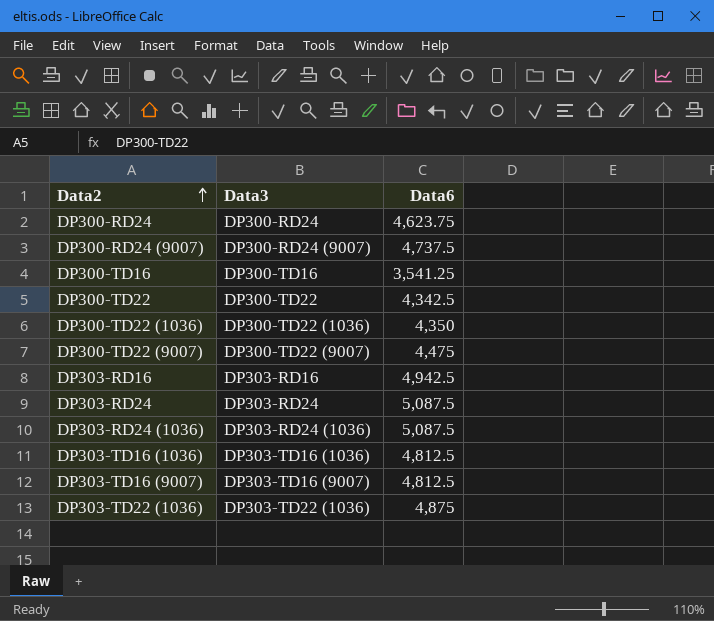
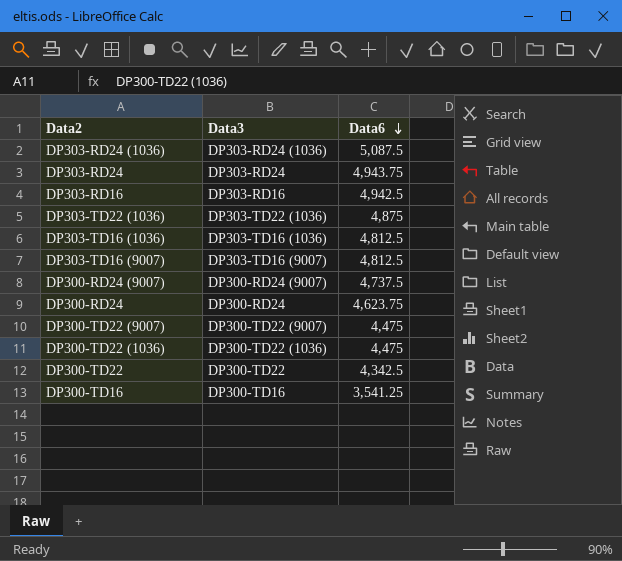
row order: Data2 ascending -> Data6 descending
DP303-RD24 | Data6: 5,087.5 -> 4,943.75
DP300-TD22 (1036) | Data6: 4,350 -> 4,475

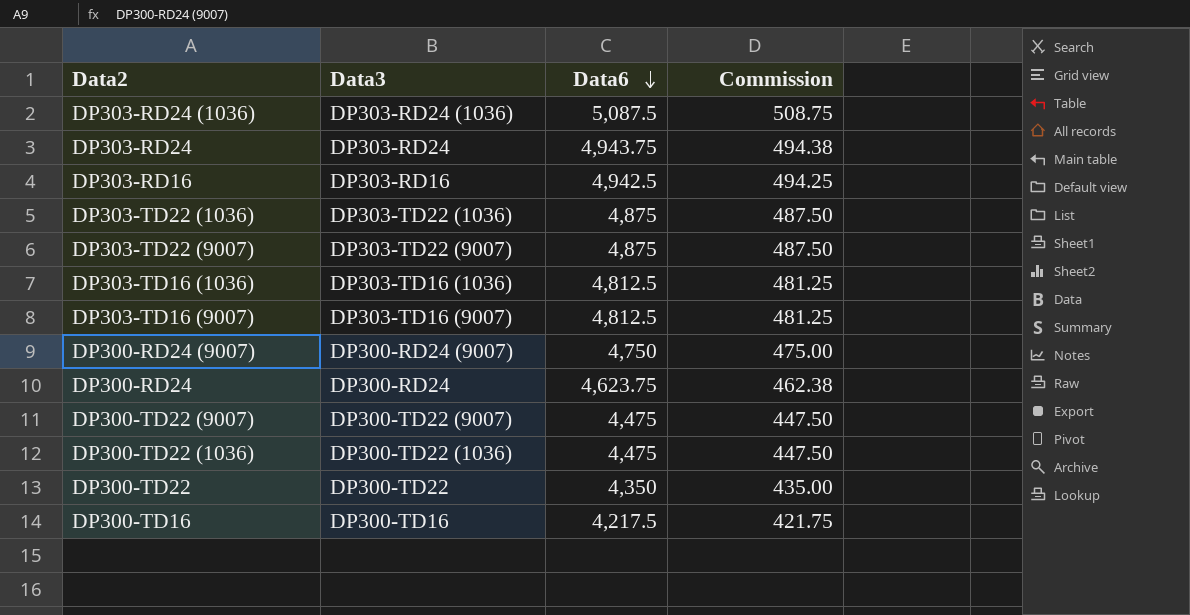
column Commission | formula: none -> [Data6] * 0.1
row DP303-TD22 (9007): none -> DP303-TD22 (9007) | 4,875 | 487.50
DP300-RD24 (9007) | Data6: 4,737.5 -> 4,750
DP300-TD22 | Data6: 4,342.5 -> 4,350
DP300-TD16 | Data6: 3,541.25 -> 4,217.5

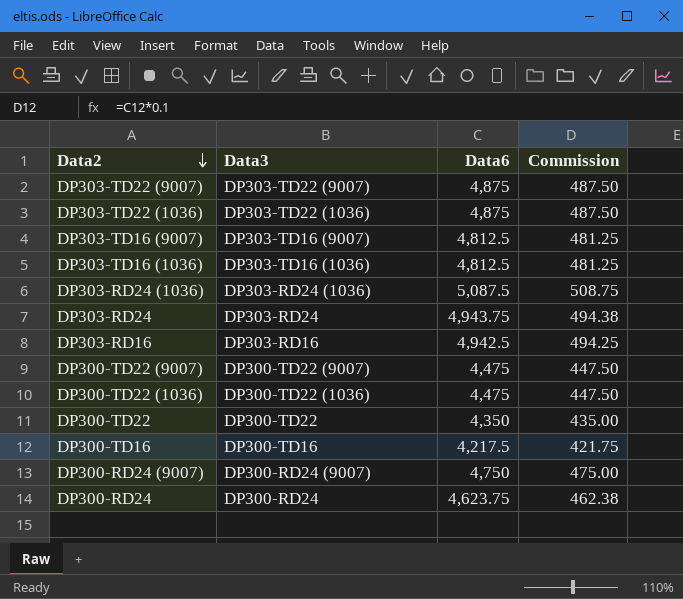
row order: Data6 descending -> Data2 descending

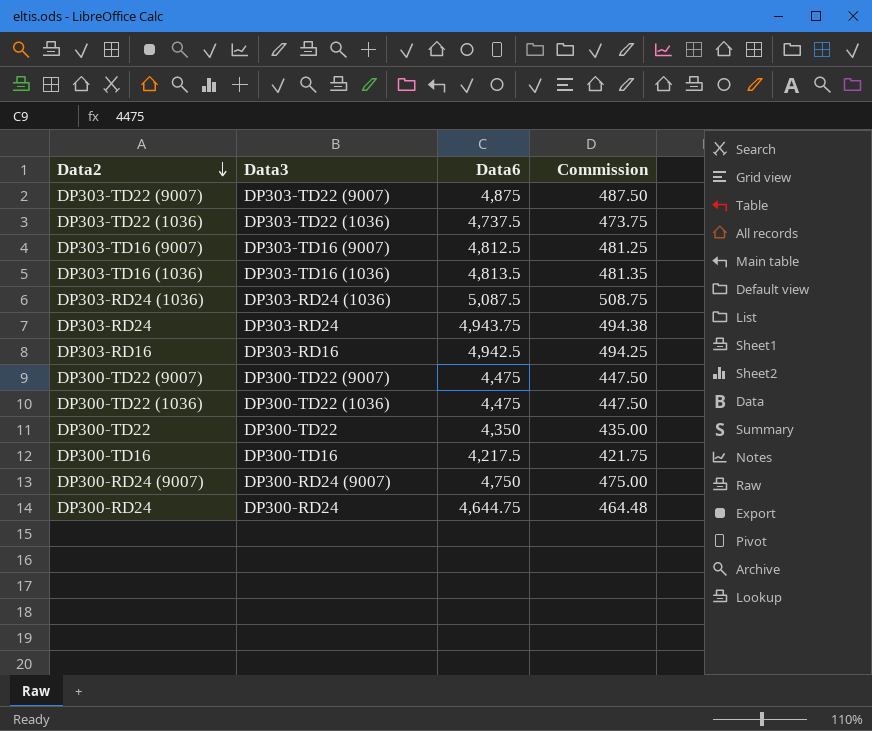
DP303-TD22 (1036) | Data6: 4,875 -> 4,737.5
DP303-TD22 (1036) | Commission: 487.50 -> 473.75
DP303-TD16 (1036) | Data6: 4,812.5 -> 4,813.5
DP303-TD16 (1036) | Commission: 481.25 -> 481.35
DP300-RD24 | Data6: 4,623.75 -> 4,644.75
DP300-RD24 | Commission: 462.38 -> 464.48

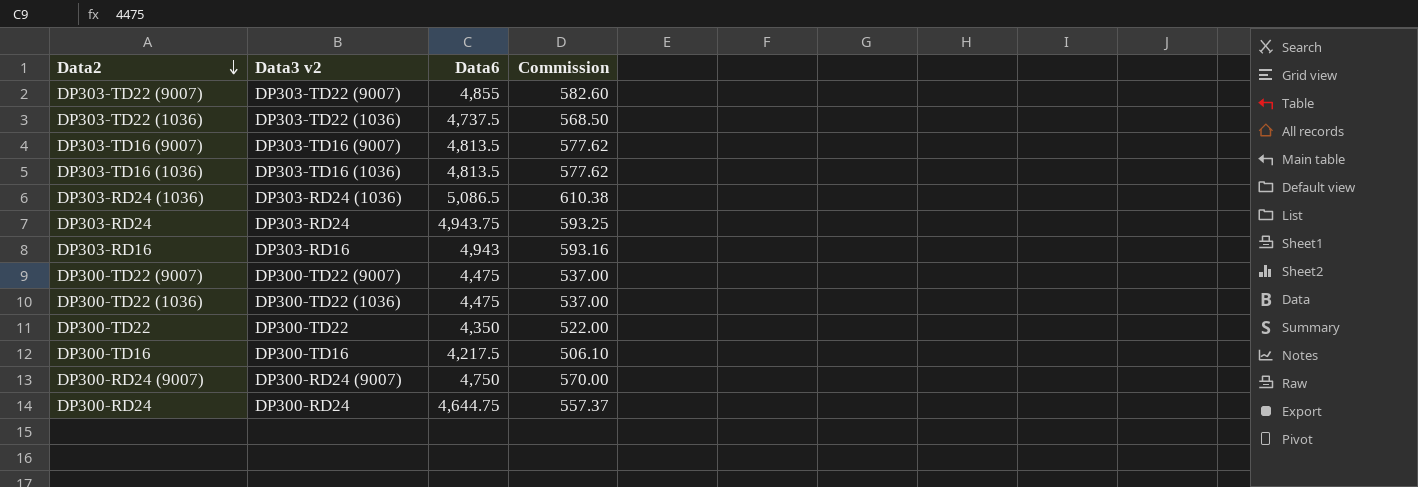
column name: Data3 -> Data3 v2
column Commission | formula: [Data6] * 0.1 -> [Data6] * 0.12
DP303-TD22 (9007) | Data6: 4,875 -> 4,855
DP303-TD16 (9007) | Data6: 4,812.5 -> 4,813.5
DP303-RD24 (1036) | Data6: 5,087.5 -> 5,086.5
DP303-RD16 | Data6: 4,942.5 -> 4,943

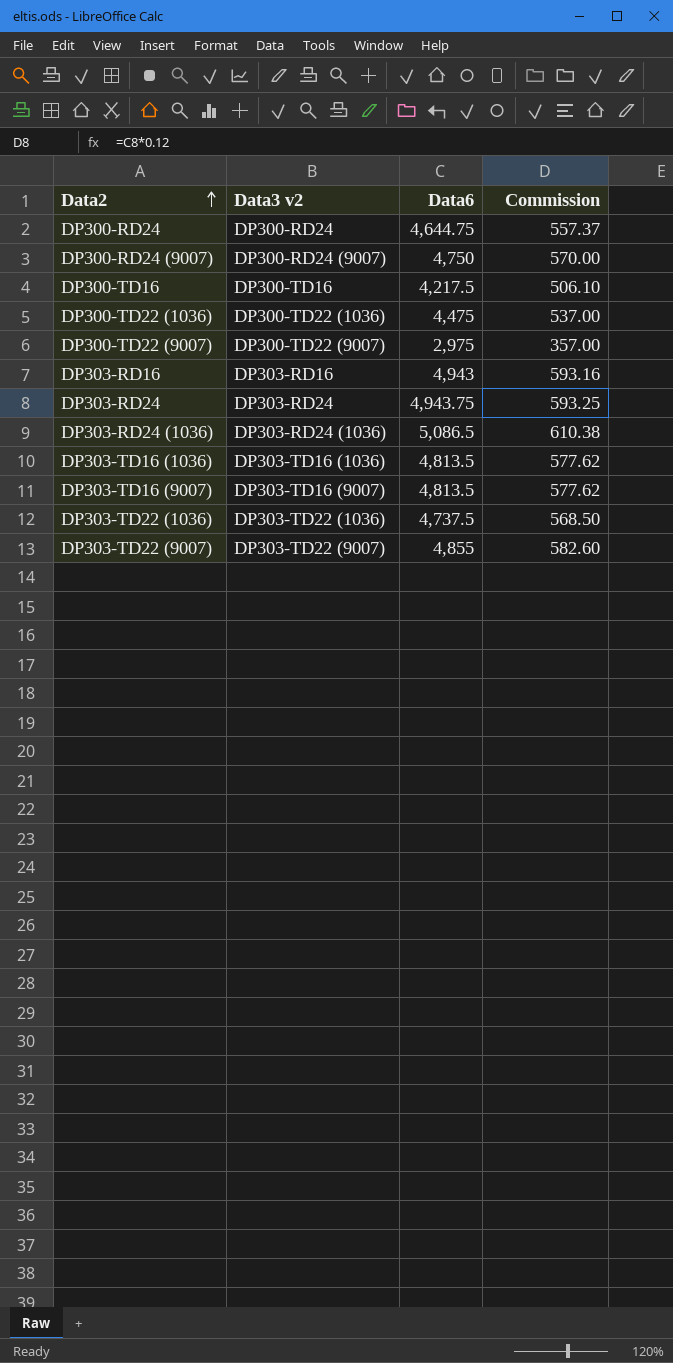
row order: Data2 descending -> Data2 ascending
row DP300-TD22: DP300-TD22 | 4,350 | 522.00 -> none
DP300-TD22 (9007) | Data6: 4,475 -> 2,975
DP300-TD22 (9007) | Commission: 537.00 -> 357.00

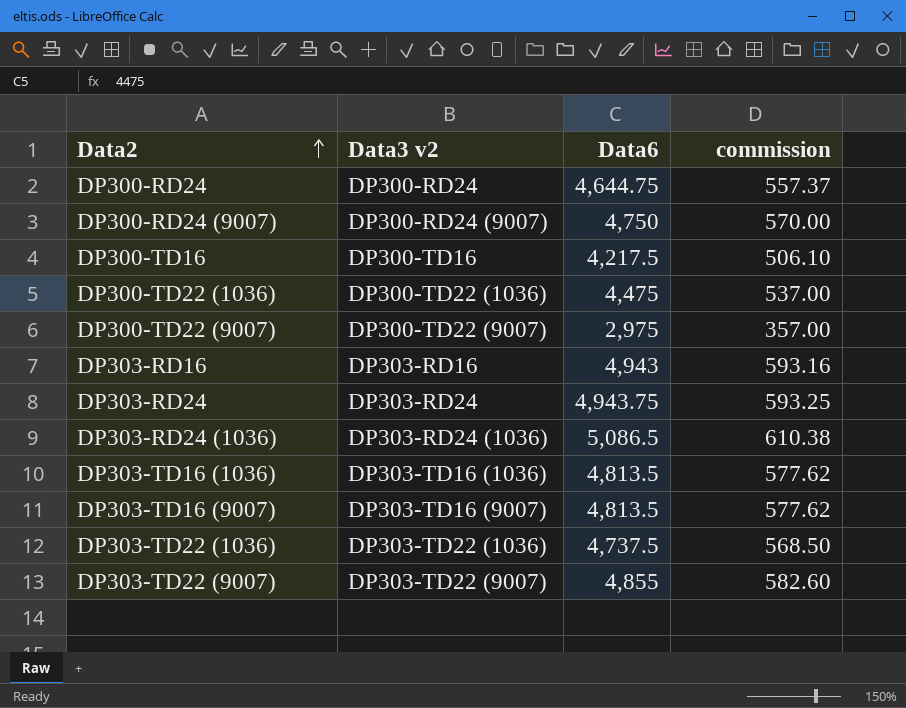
column name: Commission -> commission

